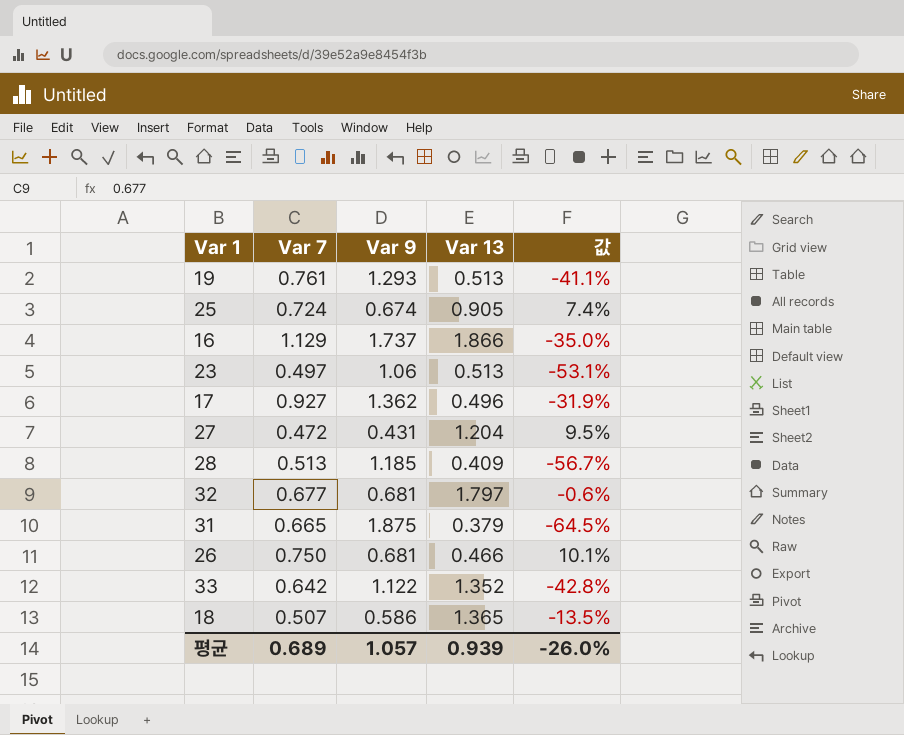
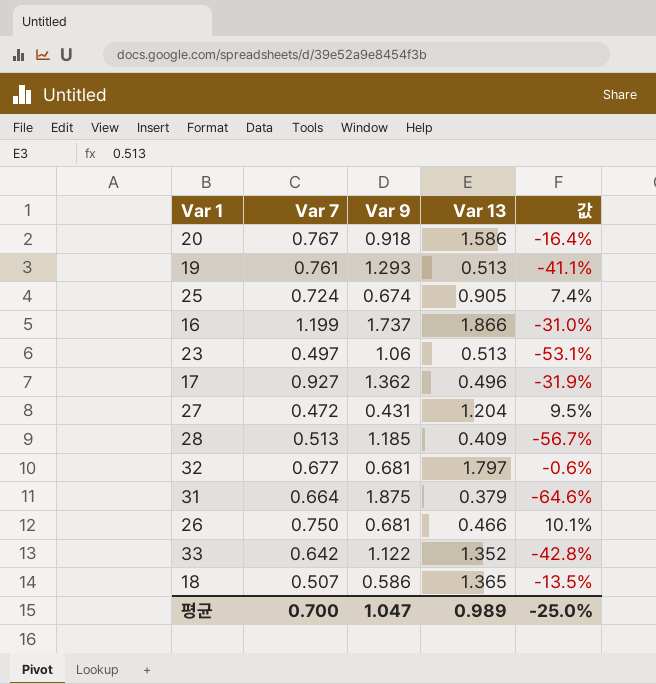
row 20: none -> 0.767 | 0.918 | 1.586 | -16.4%
16 | Var 7: 1.129 -> 1.199
16 | 값: -35.0% -> -31.0%
31 | Var 7: 0.665 -> 0.664
31 | 값: -64.5% -> -64.6%
평균 | Var 7: 0.689 -> 0.700
평균 | Var 9: 1.057 -> 1.047
평균 | Var 13: 0.939 -> 0.989
평균 | 값: -26.0% -> -25.0%

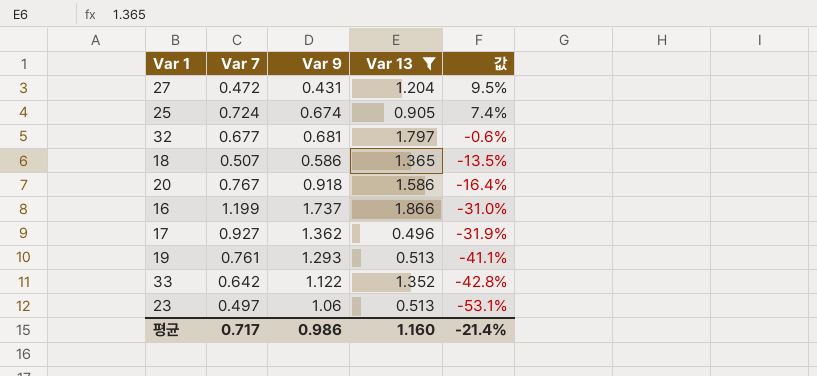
filter: none -> Var 13 >= 0.496
row order: none -> 값 descending
평균 | Var 7: 0.700 -> 0.717
평균 | Var 9: 1.047 -> 0.986
평균 | Var 13: 0.989 -> 1.160
평균 | 값: -25.0% -> -21.4%

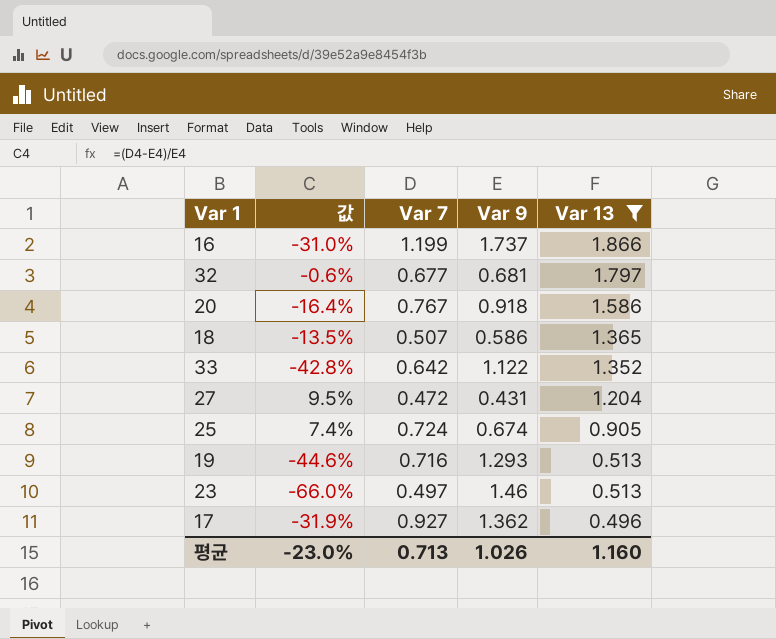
row order: 값 descending -> Var 13 descending
column 값 | position: 5 -> 2
19 | 값: -41.1% -> -44.6%
19 | Var 7: 0.761 -> 0.716
23 | 값: -53.1% -> -66.0%
23 | Var 9: 1.06 -> 1.46
평균 | 값: -21.4% -> -23.0%
평균 | Var 7: 0.717 -> 0.713
평균 | Var 9: 0.986 -> 1.026

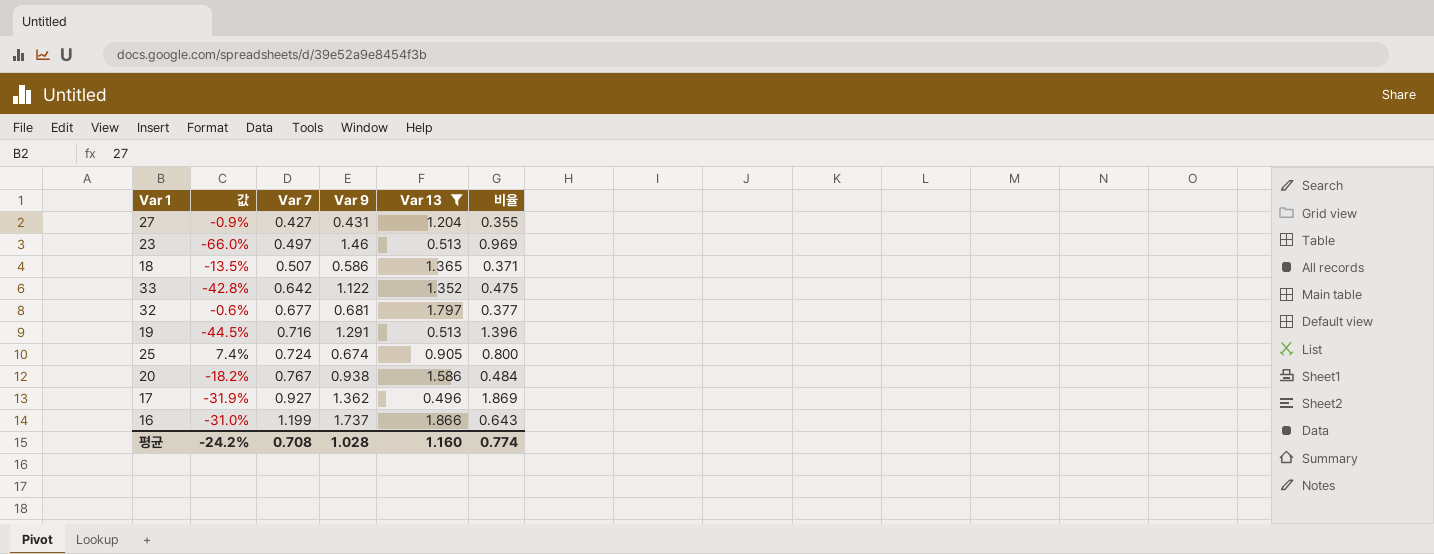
row order: Var 13 descending -> Var 7 ascending
column 비율 | formula: none -> [Var 7] / [Var 13]
27 | 값: 9.5% -> -0.9%
27 | Var 7: 0.472 -> 0.427
19 | 값: -44.6% -> -44.5%
19 | Var 9: 1.293 -> 1.291
20 | 값: -16.4% -> -18.2%
20 | Var 9: 0.918 -> 0.938
평균 | 값: -23.0% -> -24.2%
평균 | Var 7: 0.713 -> 0.708
평균 | Var 9: 1.026 -> 1.028

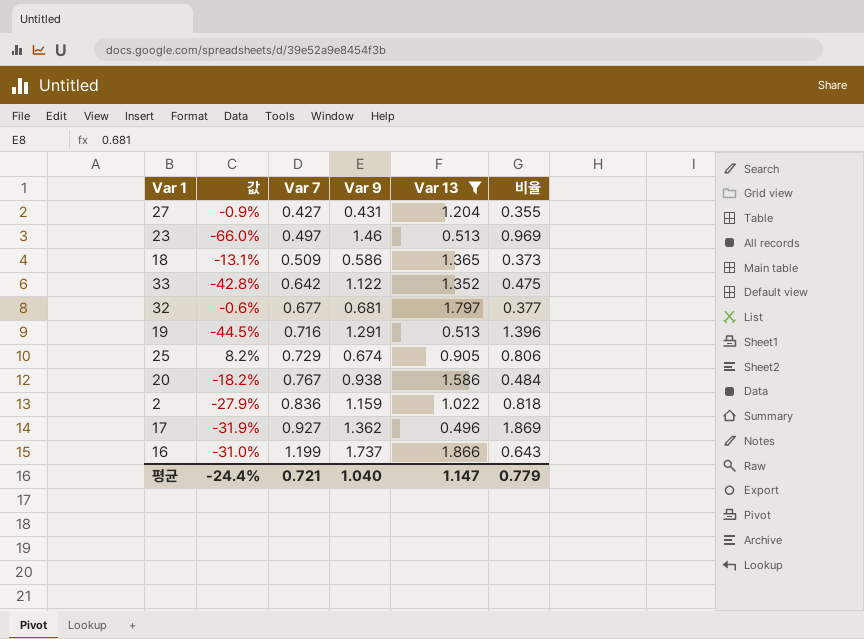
18 | 값: -13.5% -> -13.1%
18 | Var 7: 0.507 -> 0.509
18 | 비율: 0.371 -> 0.373
25 | 값: 7.4% -> 8.2%
25 | Var 7: 0.724 -> 0.729
25 | 비율: 0.800 -> 0.806
row 2: none -> -27.9% | 0.836 | 1.159 | 1.022 | 0.818
평균 | 값: -24.2% -> -24.4%
평균 | Var 7: 0.708 -> 0.721
평균 | Var 9: 1.028 -> 1.040
평균 | Var 13: 1.160 -> 1.147
평균 | 비율: 0.774 -> 0.779

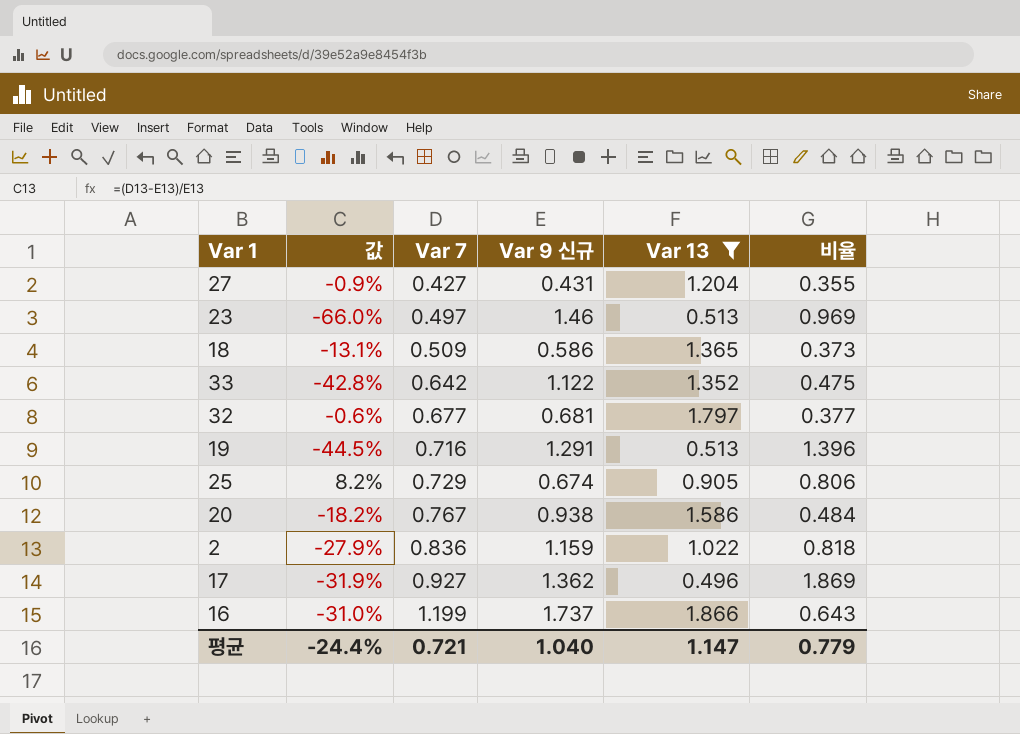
column name: Var 9 -> Var 9 신규

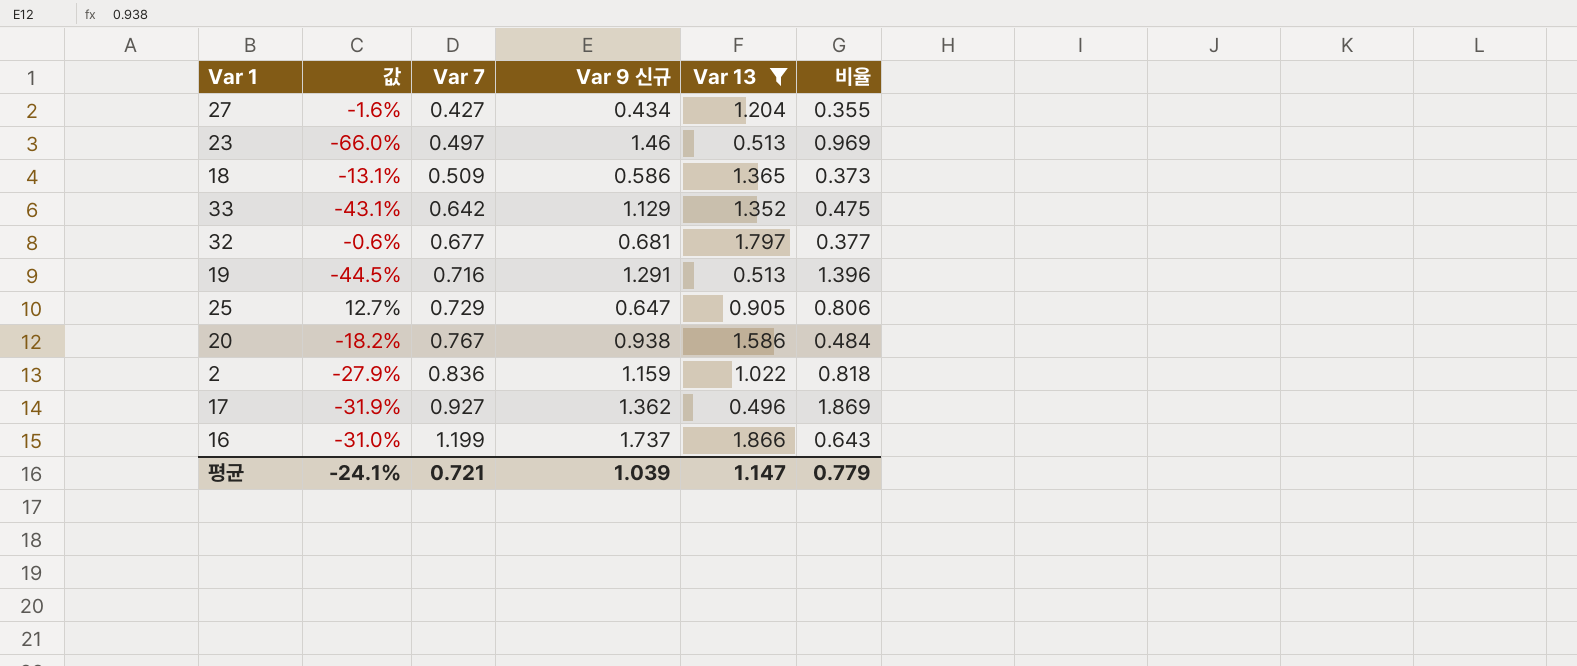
27 | 값: -0.9% -> -1.6%
27 | Var 9 신규: 0.431 -> 0.434
33 | 값: -42.8% -> -43.1%
33 | Var 9 신규: 1.122 -> 1.129
25 | 값: 8.2% -> 12.7%
25 | Var 9 신규: 0.674 -> 0.647
평균 | 값: -24.4% -> -24.1%
평균 | Var 9 신규: 1.040 -> 1.039

